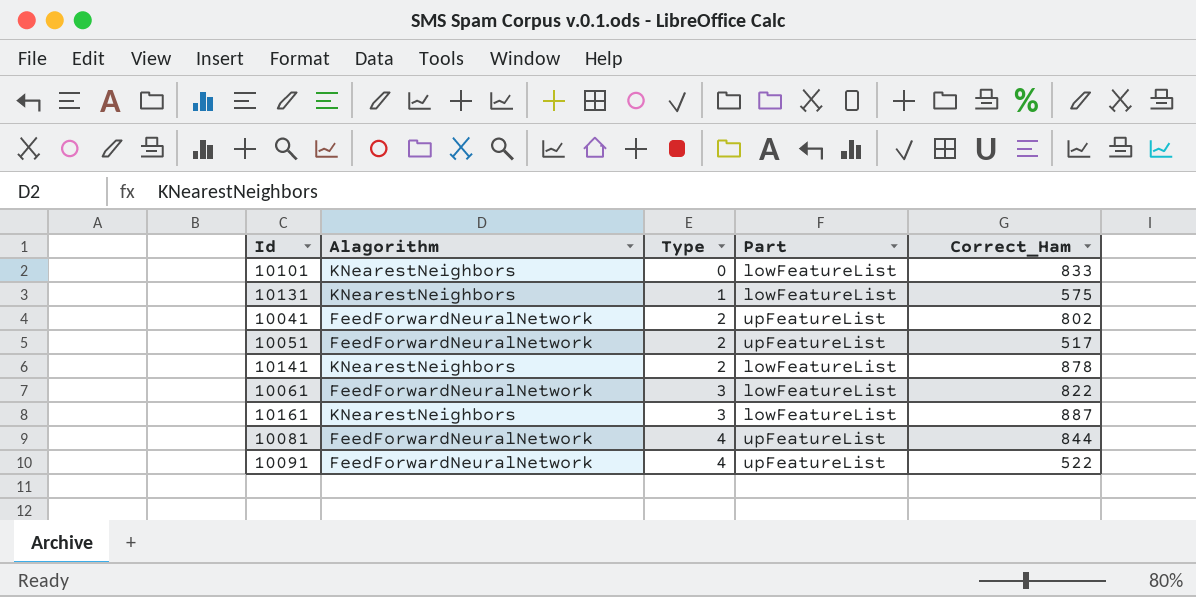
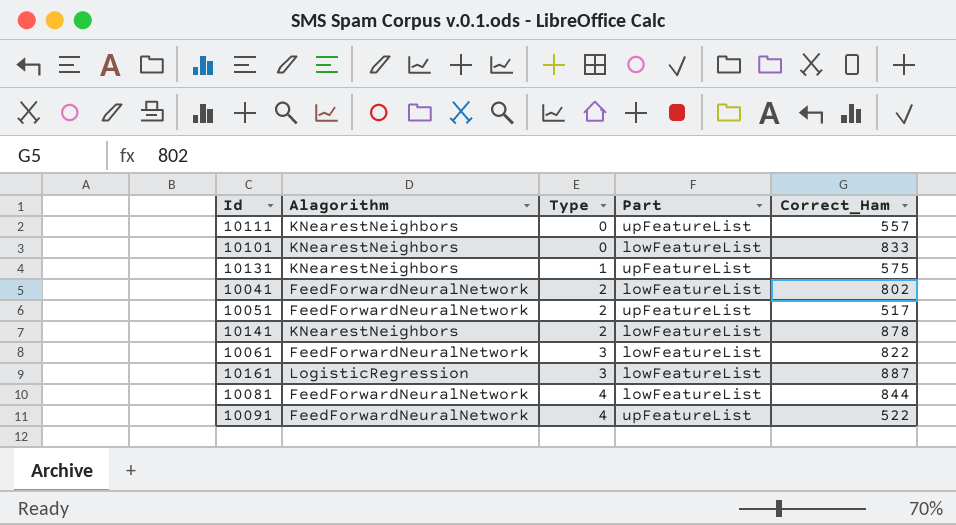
row 10111: none -> KNearestNeighbors | 0 | upFeatureList | 557
10131 | Part: lowFeatureList -> upFeatureList
10041 | Part: upFeatureList -> lowFeatureList
10161 | Alagorithm: KNearestNeighbors -> LogisticRegression
10081 | Part: upFeatureList -> lowFeatureList

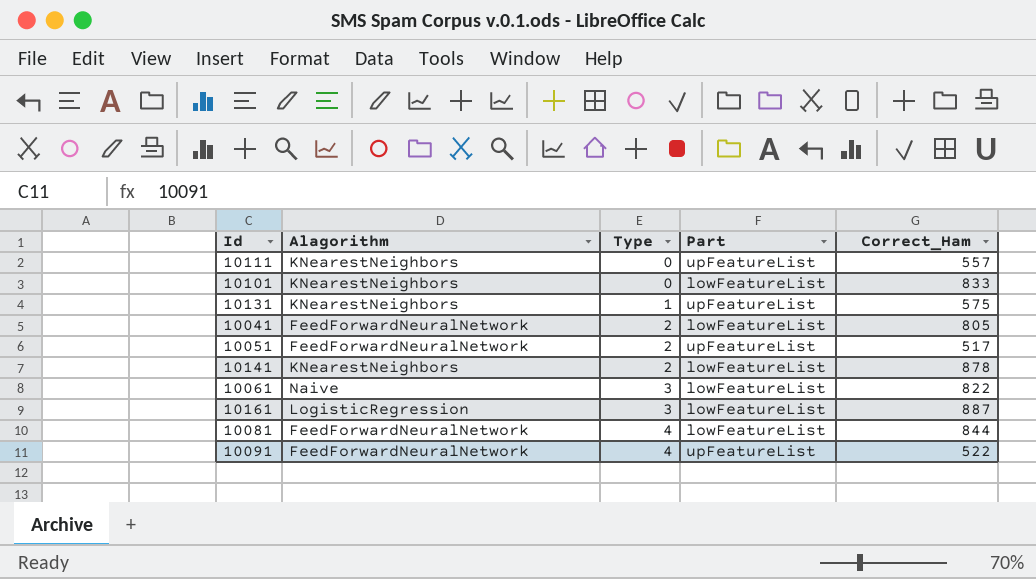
10041 | Correct_Ham: 802 -> 805
10061 | Alagorithm: FeedForwardNeuralNetwork -> Naive

